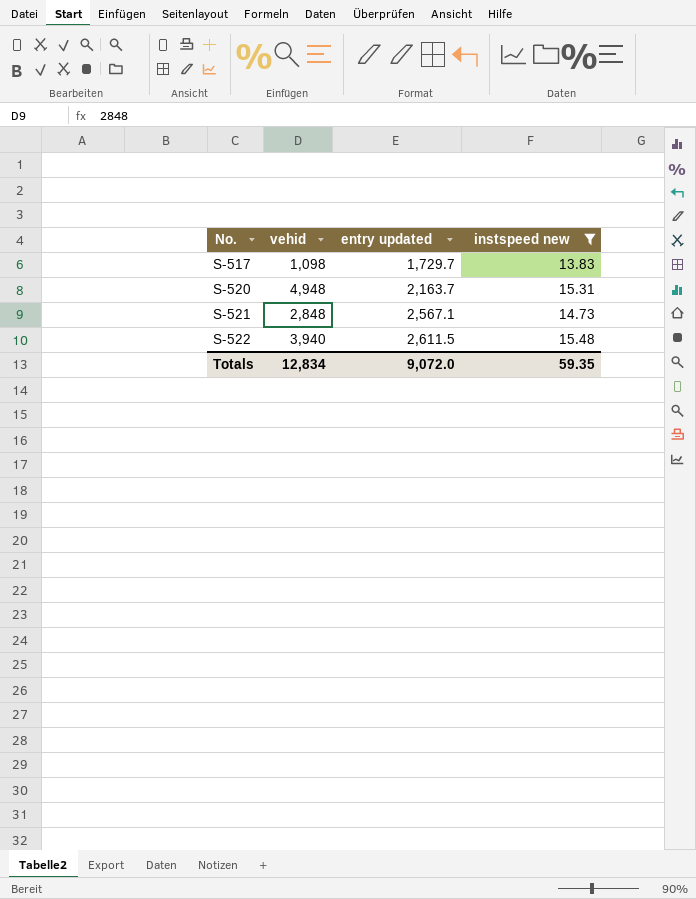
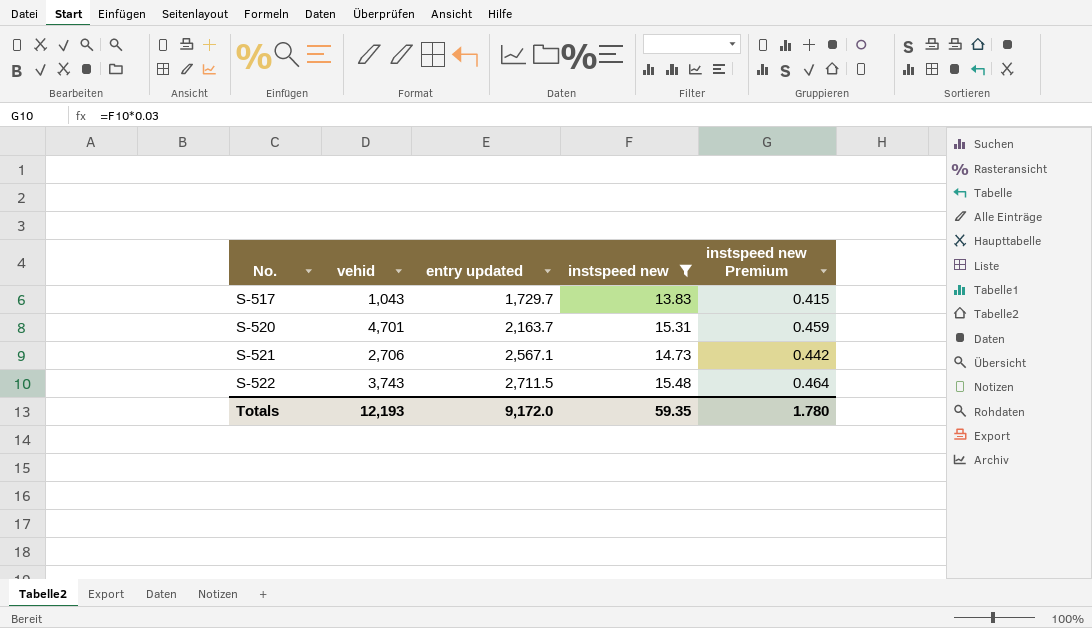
column instspeed new Premium | formula: none -> [instspeed new] * 0.03
S-517 | vehid: 1,098 -> 1,043
S-520 | vehid: 4,948 -> 4,701
S-521 | vehid: 2,848 -> 2,706
S-522 | vehid: 3,940 -> 3,743
S-522 | entry updated: 2,611.5 -> 2,711.5
Totals | vehid: 12,834 -> 12,193
Totals | entry updated: 9,072.0 -> 9,172.0

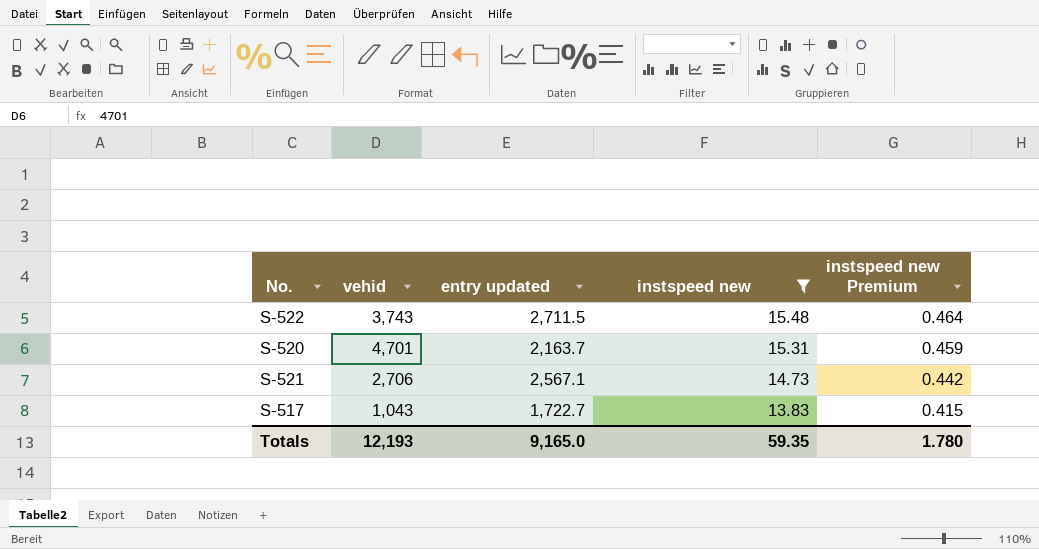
row order: No. ascending -> instspeed new descending
S-517 | entry updated: 1,729.7 -> 1,722.7
Totals | entry updated: 9,172.0 -> 9,165.0

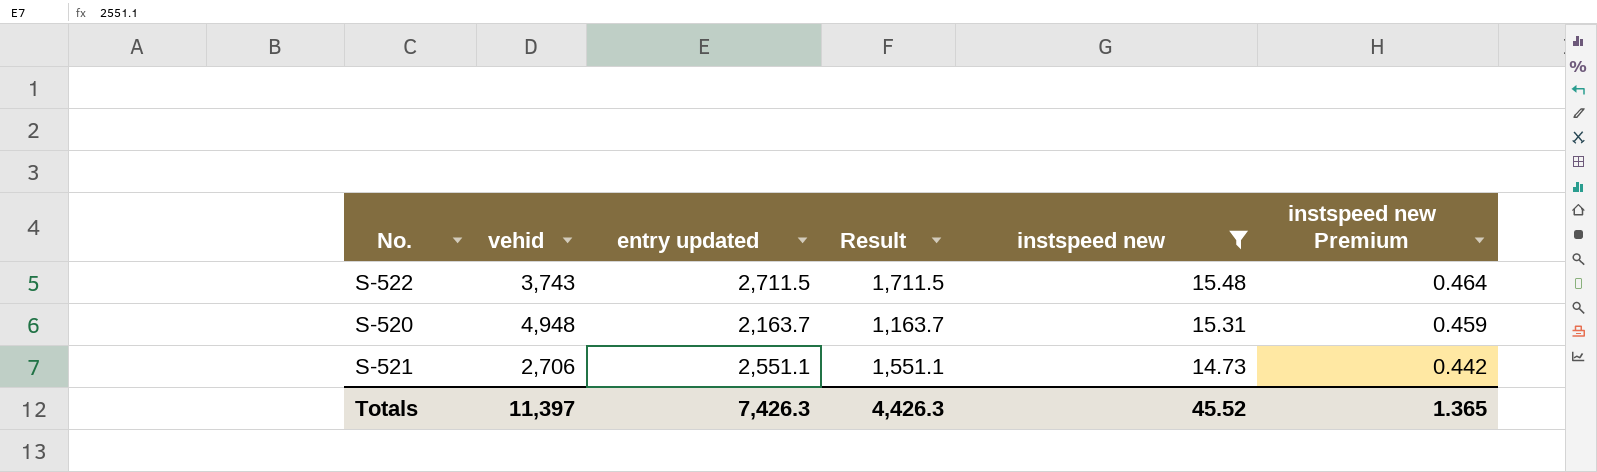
column Result | formula: none -> [entry updated] - 1000
row S-517: 1,043 | 1,722.7 | 13.83 | 0.415 -> none
S-520 | vehid: 4,701 -> 4,948
S-521 | entry updated: 2,567.1 -> 2,551.1
Totals | vehid: 12,193 -> 11,397
Totals | entry updated: 9,165.0 -> 7,426.3
Totals | instspeed new: 59.35 -> 45.52
Totals | instspeed new Premium: 1.780 -> 1.365

